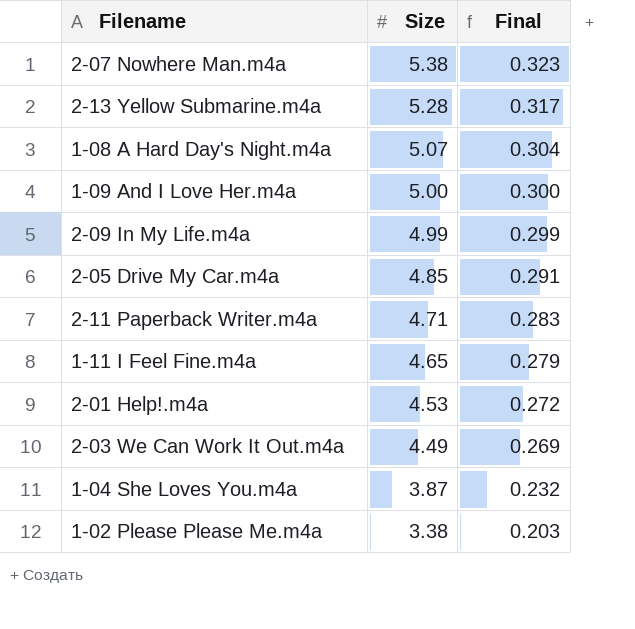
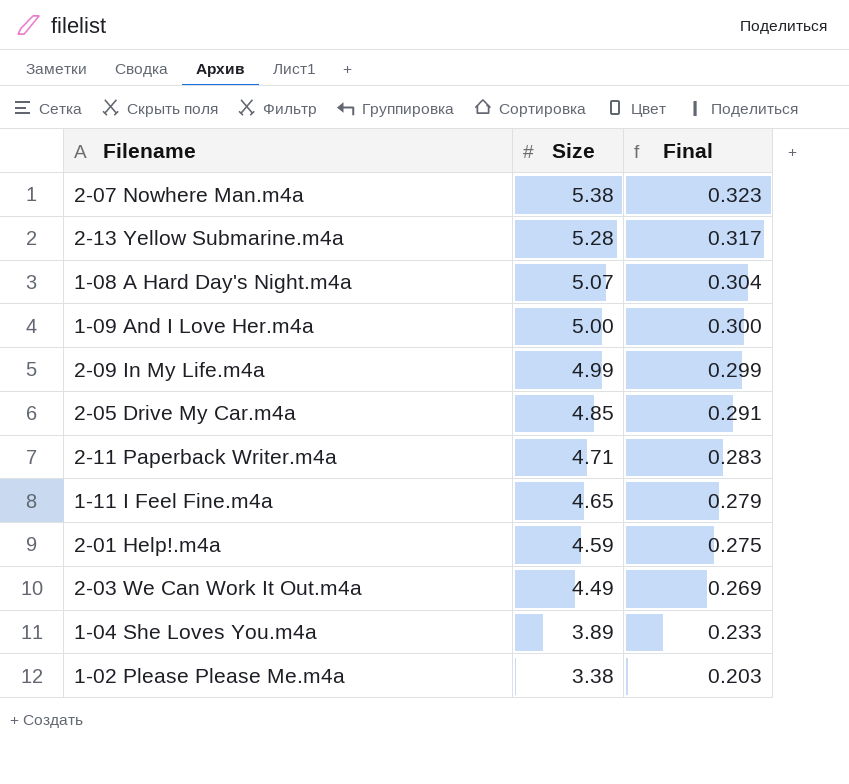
2-01 Help!.m4a | Size: 4.53 -> 4.59
2-01 Help!.m4a | Final: 0.272 -> 0.275
1-04 She Loves You.m4a | Size: 3.87 -> 3.89
1-04 She Loves You.m4a | Final: 0.232 -> 0.233

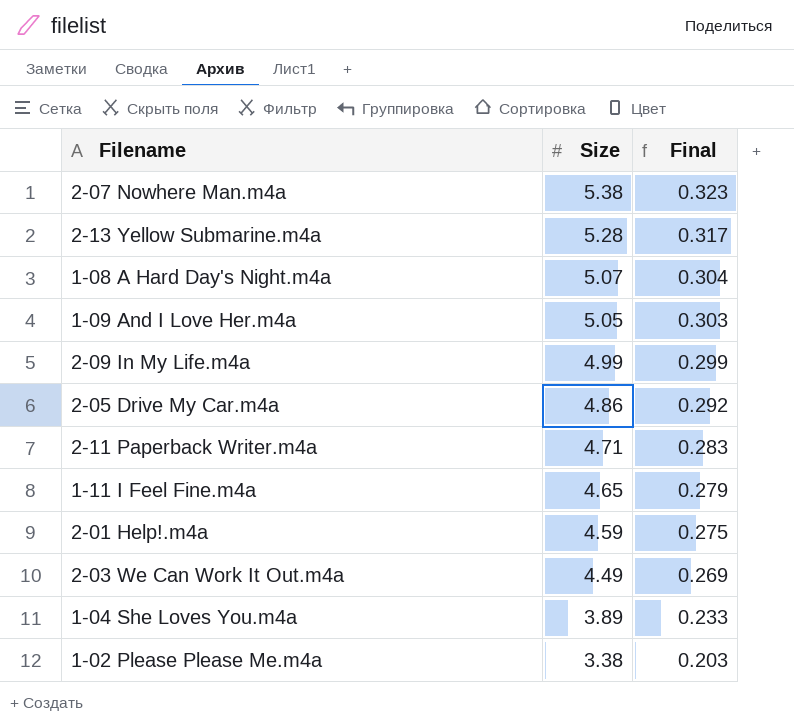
1-09 And I Love Her.m4a | Size: 5.00 -> 5.05
1-09 And I Love Her.m4a | Final: 0.300 -> 0.303
2-05 Drive My Car.m4a | Size: 4.85 -> 4.86
2-05 Drive My Car.m4a | Final: 0.291 -> 0.292

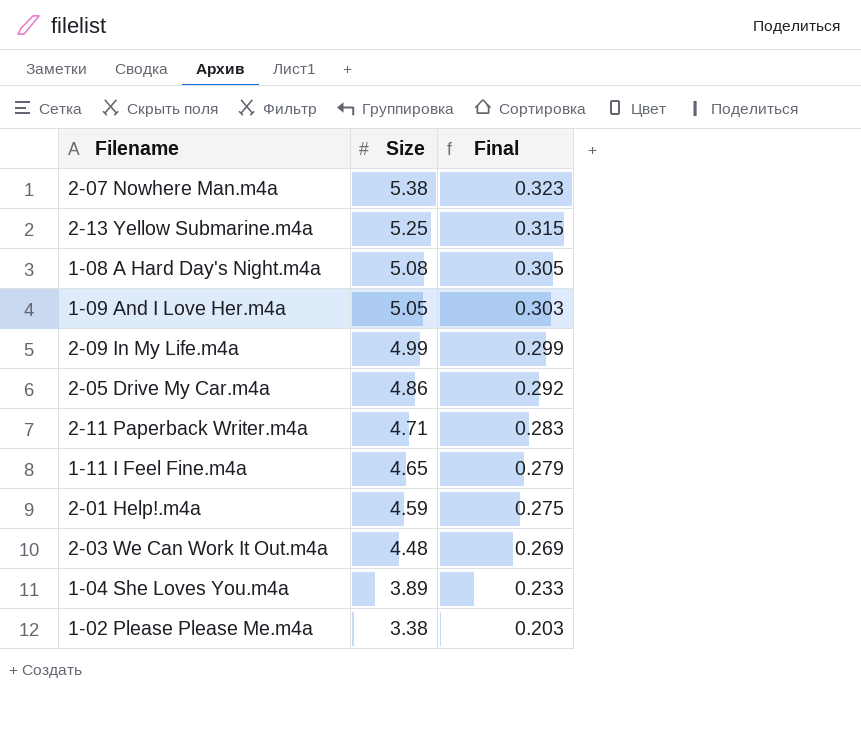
2-13 Yellow Submarine.m4a | Size: 5.28 -> 5.25
2-13 Yellow Submarine.m4a | Final: 0.317 -> 0.315
1-08 A Hard Day's Night.m4a | Size: 5.07 -> 5.08
1-08 A Hard Day's Night.m4a | Final: 0.304 -> 0.305
2-03 We Can Work It Out.m4a | Size: 4.49 -> 4.48

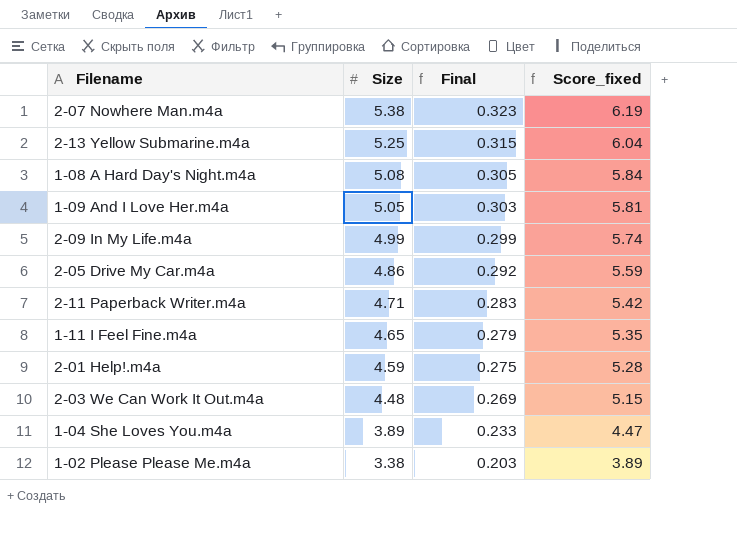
column Score_fixed | formula: none -> [Size] * 1.15

